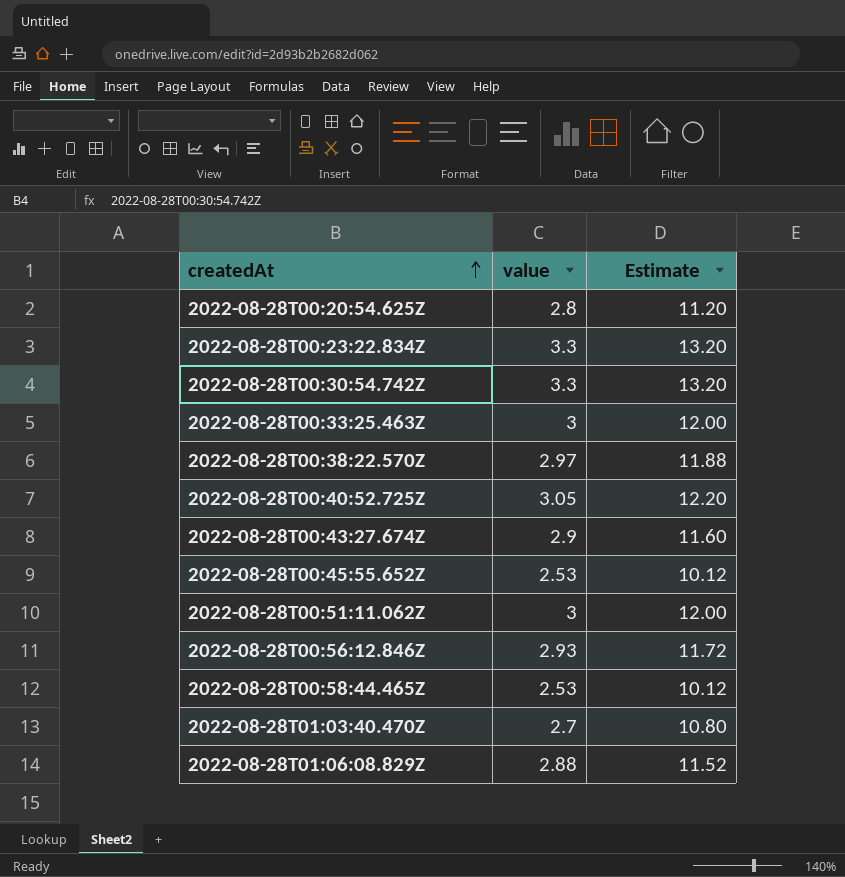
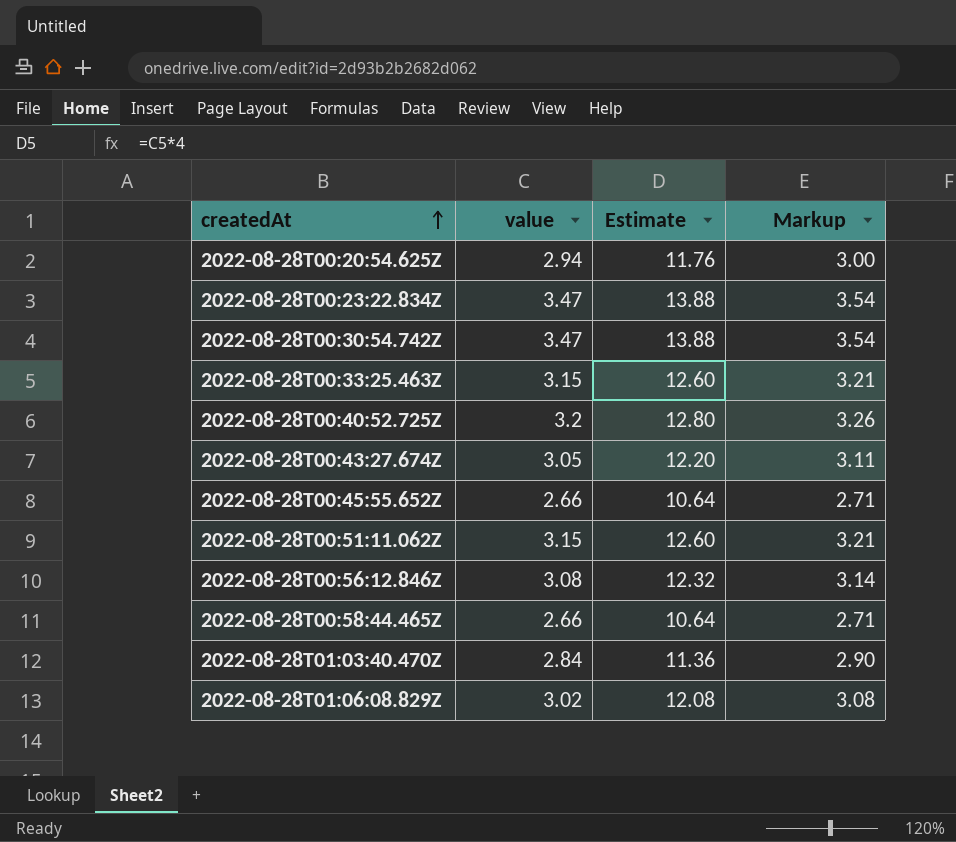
column Markup | formula: none -> [value] * 1.02
row 2022-08-28T00:38:22.570Z: 2.97 | 11.88 -> none
2022-08-28T00:20:54.625Z | value: 2.8 -> 2.94
2022-08-28T00:20:54.625Z | Estimate: 11.20 -> 11.76
2022-08-28T00:23:22.834Z | value: 3.3 -> 3.47
2022-08-28T00:23:22.834Z | Estimate: 13.20 -> 13.88
2022-08-28T00:30:54.742Z | value: 3.3 -> 3.47
2022-08-28T00:30:54.742Z | Estimate: 13.20 -> 13.88
2022-08-28T00:33:25.463Z | value: 3 -> 3.15
2022-08-28T00:33:25.463Z | Estimate: 12.00 -> 12.60
2022-08-28T00:40:52.725Z | value: 3.05 -> 3.2
2022-08-28T00:40:52.725Z | Estimate: 12.20 -> 12.80
2022-08-28T00:43:27.674Z | value: 2.9 -> 3.05
2022-08-28T00:43:27.674Z | Estimate: 11.60 -> 12.20
2022-08-28T00:45:55.652Z | value: 2.53 -> 2.66
2022-08-28T00:45:55.652Z | Estimate: 10.12 -> 10.64
2022-08-28T00:51:11.062Z | value: 3 -> 3.15
2022-08-28T00:51:11.062Z | Estimate: 12.00 -> 12.60
2022-08-28T00:56:12.846Z | value: 2.93 -> 3.08
2022-08-28T00:56:12.846Z | Estimate: 11.72 -> 12.32
2022-08-28T00:58:44.465Z | value: 2.53 -> 2.66
2022-08-28T00:58:44.465Z | Estimate: 10.12 -> 10.64
2022-08-28T01:03:40.470Z | value: 2.7 -> 2.84
2022-08-28T01:03:40.470Z | Estimate: 10.80 -> 11.36
2022-08-28T01:06:08.829Z | value: 2.88 -> 3.02
2022-08-28T01:06:08.829Z | Estimate: 11.52 -> 12.08

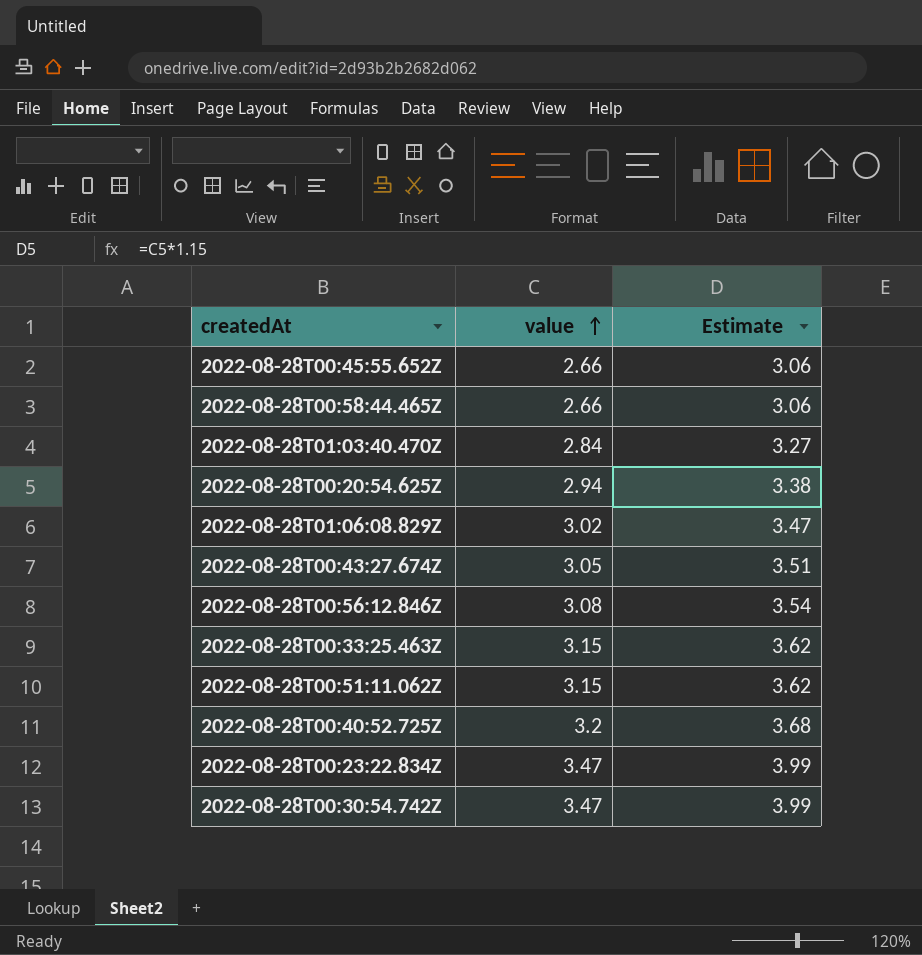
row order: createdAt ascending -> value ascending
column Markup | formula: [value] * 1.02 -> none
column Estimate | formula: [value] * 4 -> [value] * 1.15

